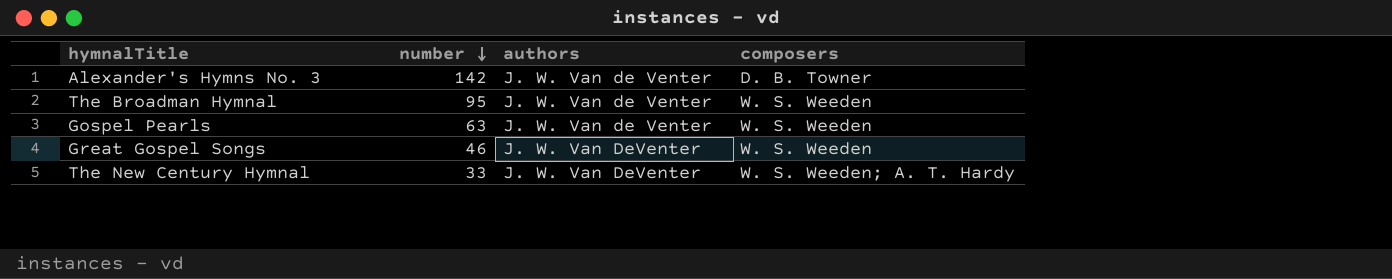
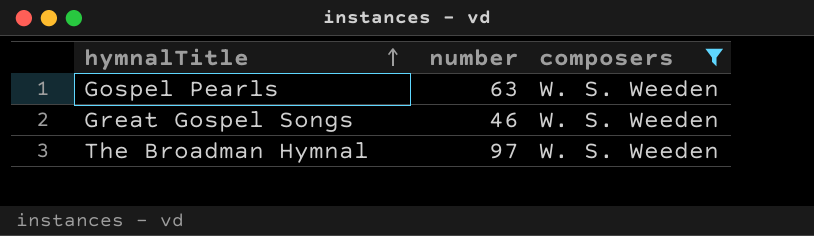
filter: none -> composers = W. S. Weeden
row order: number descending -> hymnalTitle ascending
column authors | position: 3 -> none
The Broadman Hymnal | number: 95 -> 97

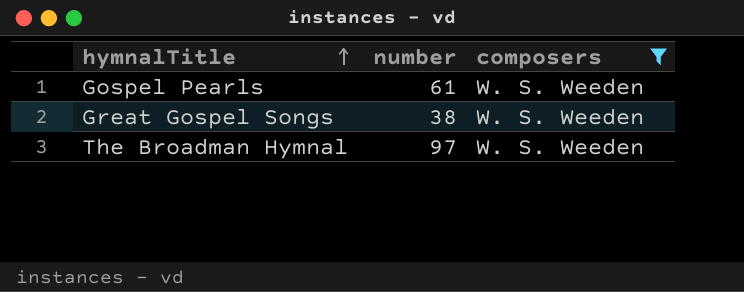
Gospel Pearls | number: 63 -> 61
Great Gospel Songs | number: 46 -> 38

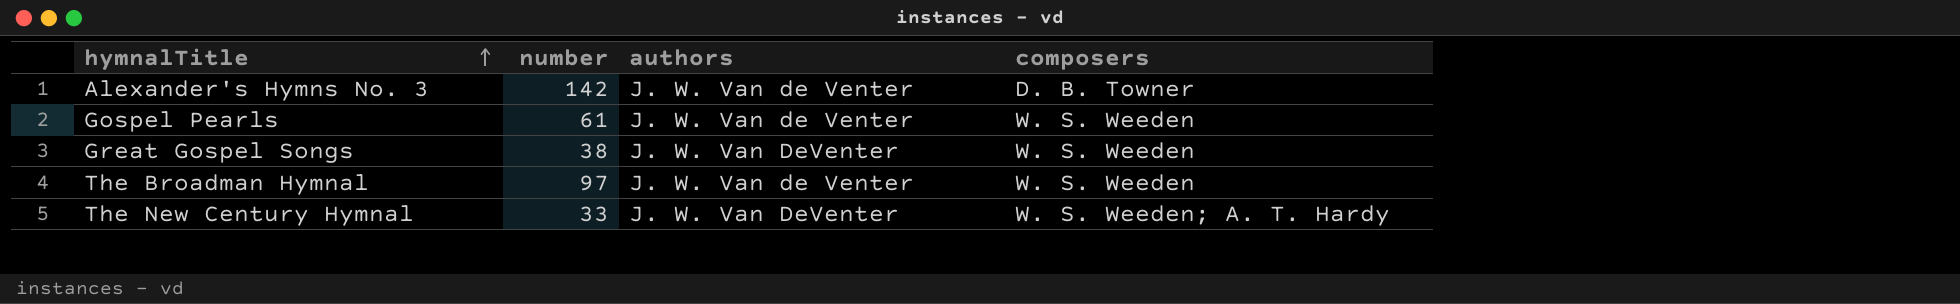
filter: composers = W. S. Weeden -> none
column authors | position: none -> 3

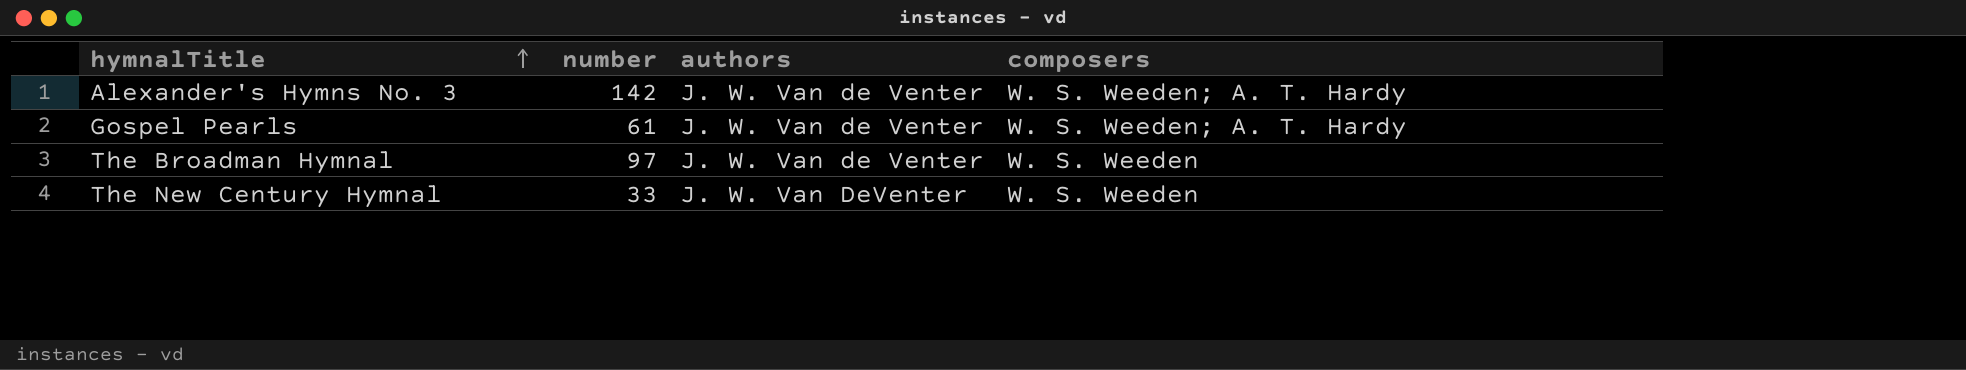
row Great Gospel Songs: 38 | J. W. Van DeVenter | W. S. Weeden -> none
Alexander's Hymns No. 3 | composers: D. B. Towner -> W. S. Weeden; A. T. Hardy
Gospel Pearls | composers: W. S. Weeden -> W. S. Weeden; A. T. Hardy
The New Century Hymnal | composers: W. S. Weeden; A. T. Hardy -> W. S. Weeden

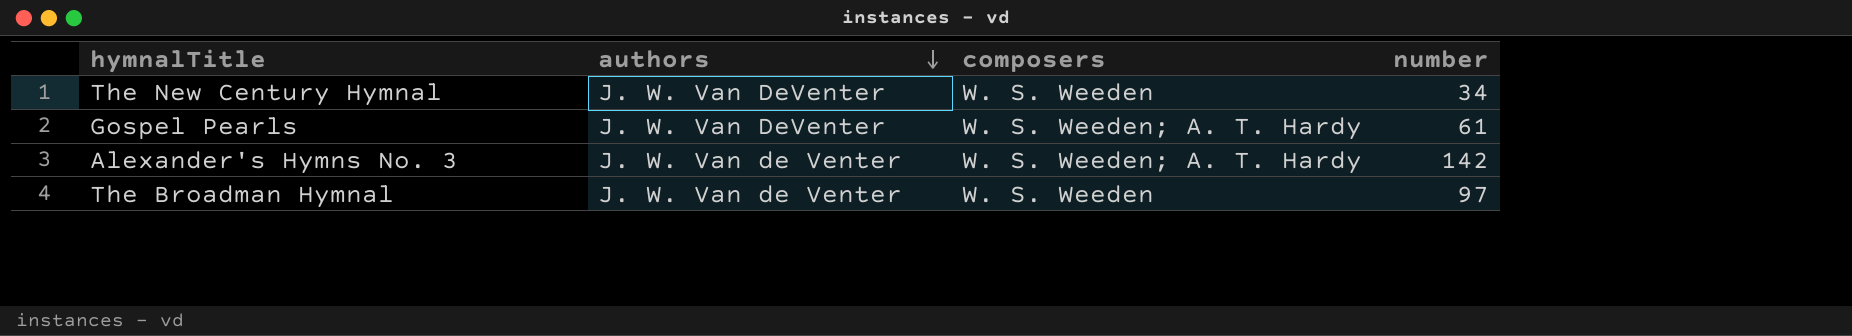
row order: hymnalTitle ascending -> authors descending
column number | position: 2 -> 4
The New Century Hymnal | number: 33 -> 34
Gospel Pearls | authors: J. W. Van de Venter -> J. W. Van DeVenter

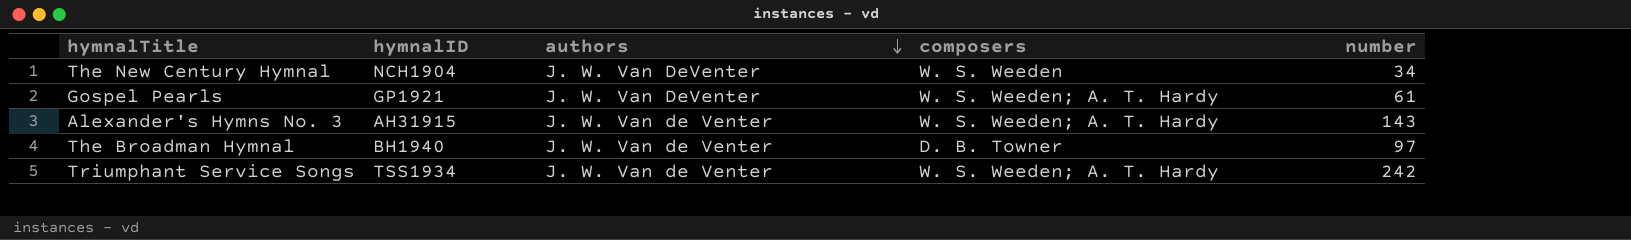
column hymnalID | position: none -> 2
Alexander's Hymns No. 3 | number: 142 -> 143
The Broadman Hymnal | composers: W. S. Weeden -> D. B. Towner
row Triumphant Service Songs: none -> TSS1934 | J. W. Van de Venter | W. S. Weeden; A. T. Hardy | 242

